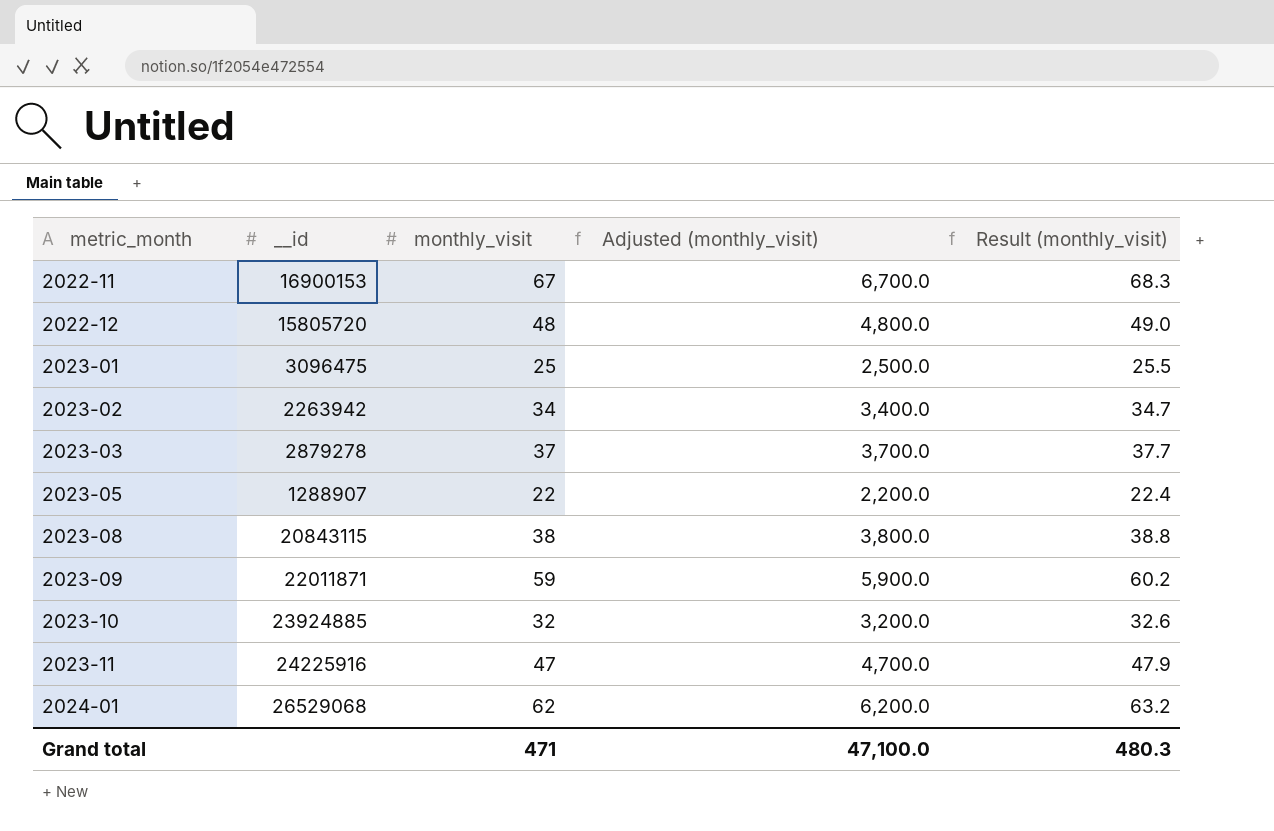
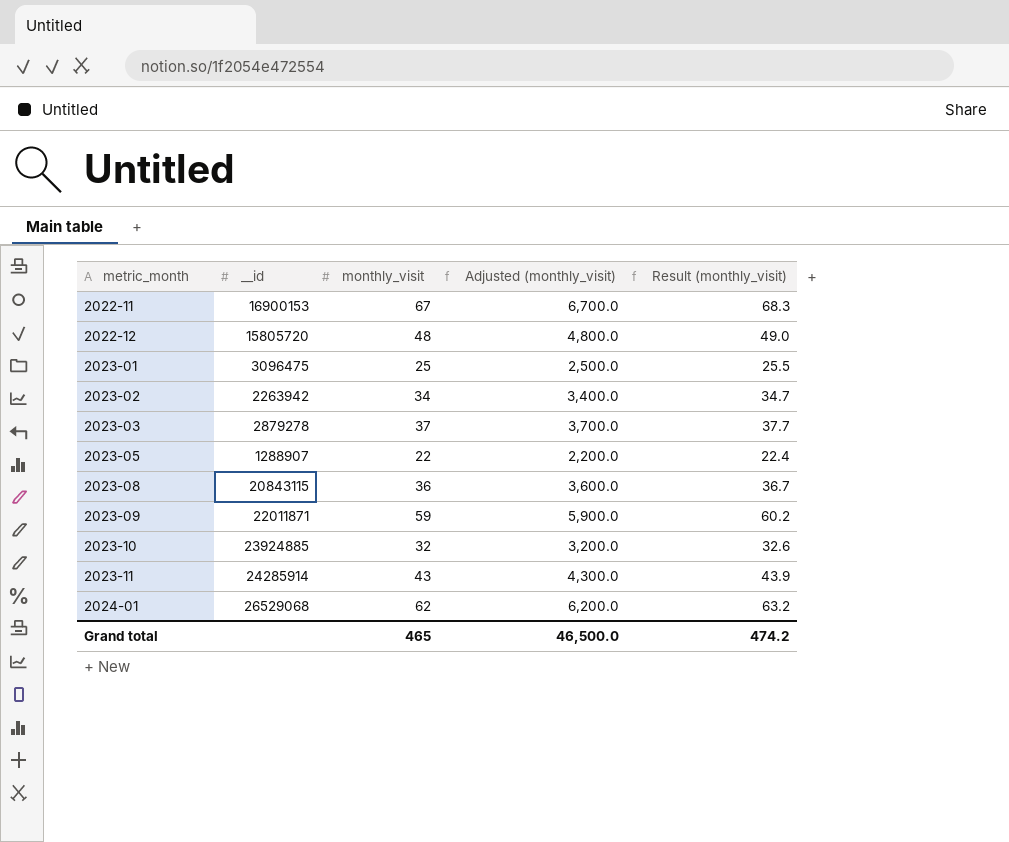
2023-08 | monthly_visit: 38 -> 36
2023-08 | Adjusted (monthly_visit): 3,800.0 -> 3,600.0
2023-08 | Result (monthly_visit): 38.8 -> 36.7
2023-11 | __id: 24225916 -> 24285914
2023-11 | monthly_visit: 47 -> 43
2023-11 | Adjusted (monthly_visit): 4,700.0 -> 4,300.0
2023-11 | Result (monthly_visit): 47.9 -> 43.9
Grand total | monthly_visit: 471 -> 465
Grand total | Adjusted (monthly_visit): 47,100.0 -> 46,500.0
Grand total | Result (monthly_visit): 480.3 -> 474.2

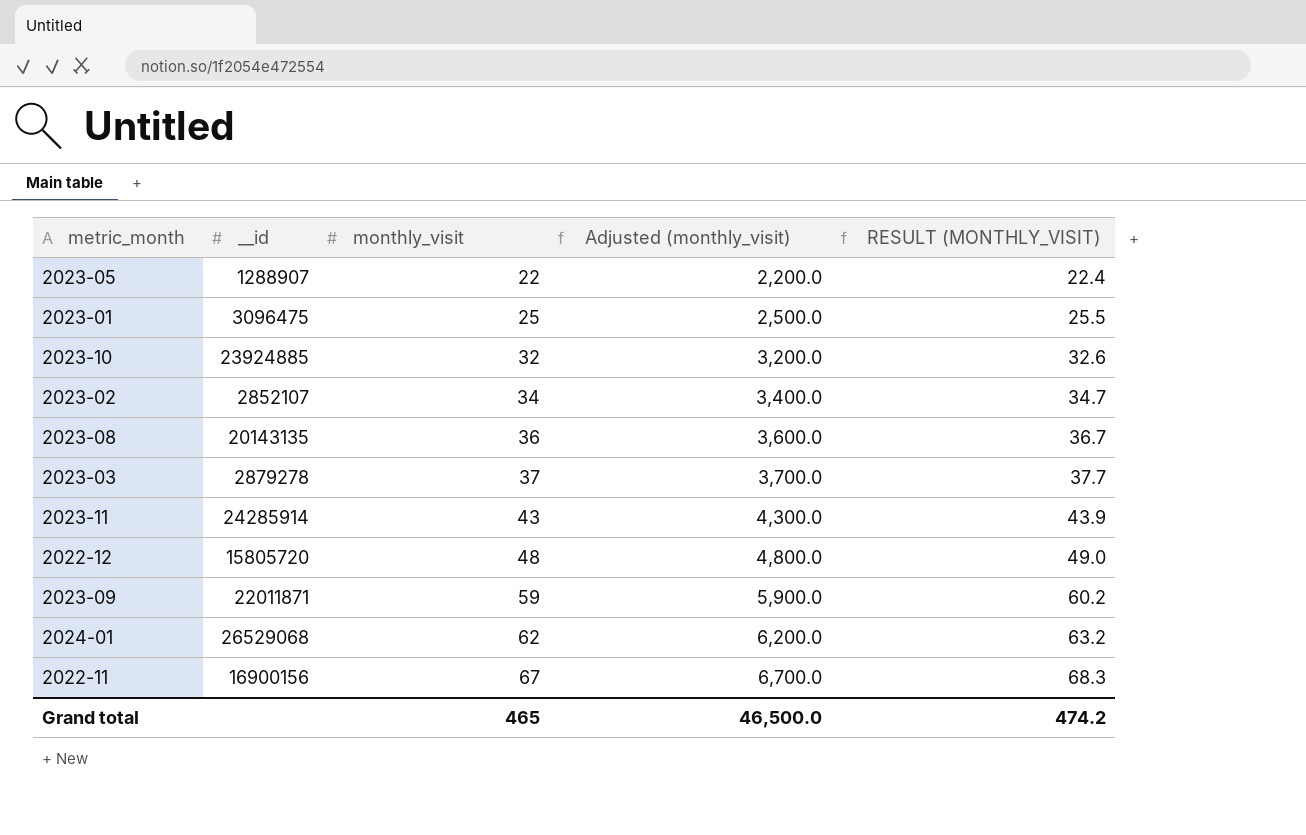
row order: metric_month ascending -> monthly_visit ascending
column name: Result (monthly_visit) -> RESULT (MONTHLY_VISIT)
2023-02 | __id: 2263942 -> 2852107
2023-08 | __id: 20843115 -> 20143135
2022-11 | __id: 16900153 -> 16900156

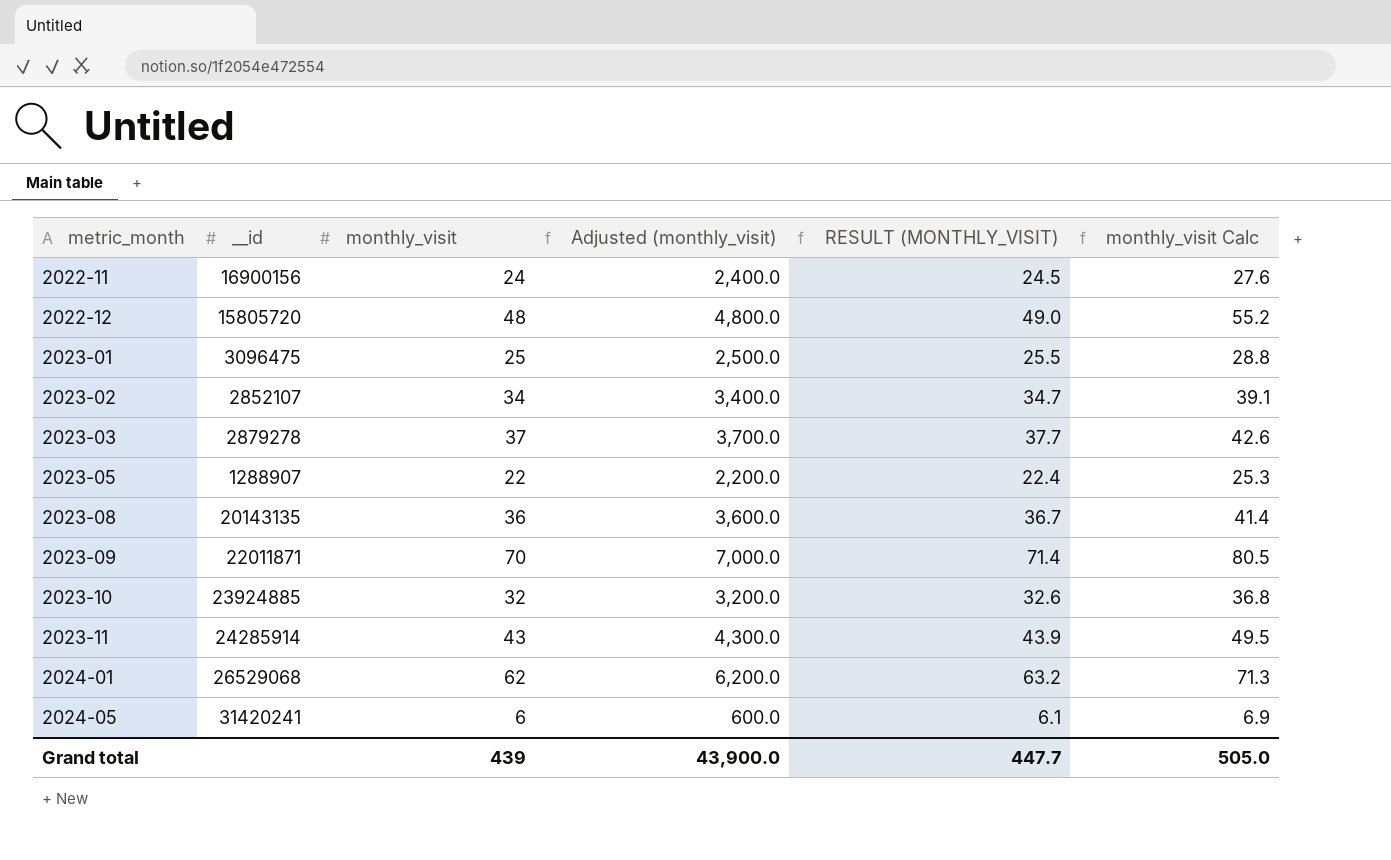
row order: monthly_visit ascending -> metric_month ascending
column monthly_visit Calc | formula: none -> [monthly_visit] * 1.15
2022-11 | monthly_visit: 67 -> 24
2022-11 | Adjusted (monthly_visit): 6,700.0 -> 2,400.0
2022-11 | RESULT (MONTHLY_VISIT): 68.3 -> 24.5
2023-09 | monthly_visit: 59 -> 70
2023-09 | Adjusted (monthly_visit): 5,900.0 -> 7,000.0
2023-09 | RESULT (MONTHLY_VISIT): 60.2 -> 71.4
row 2024-05: none -> 31420241 | 6 | 600.0 | 6.1 | 6.9
Grand total | monthly_visit: 465 -> 439
Grand total | Adjusted (monthly_visit): 46,500.0 -> 43,900.0
Grand total | RESULT (MONTHLY_VISIT): 474.2 -> 447.7

